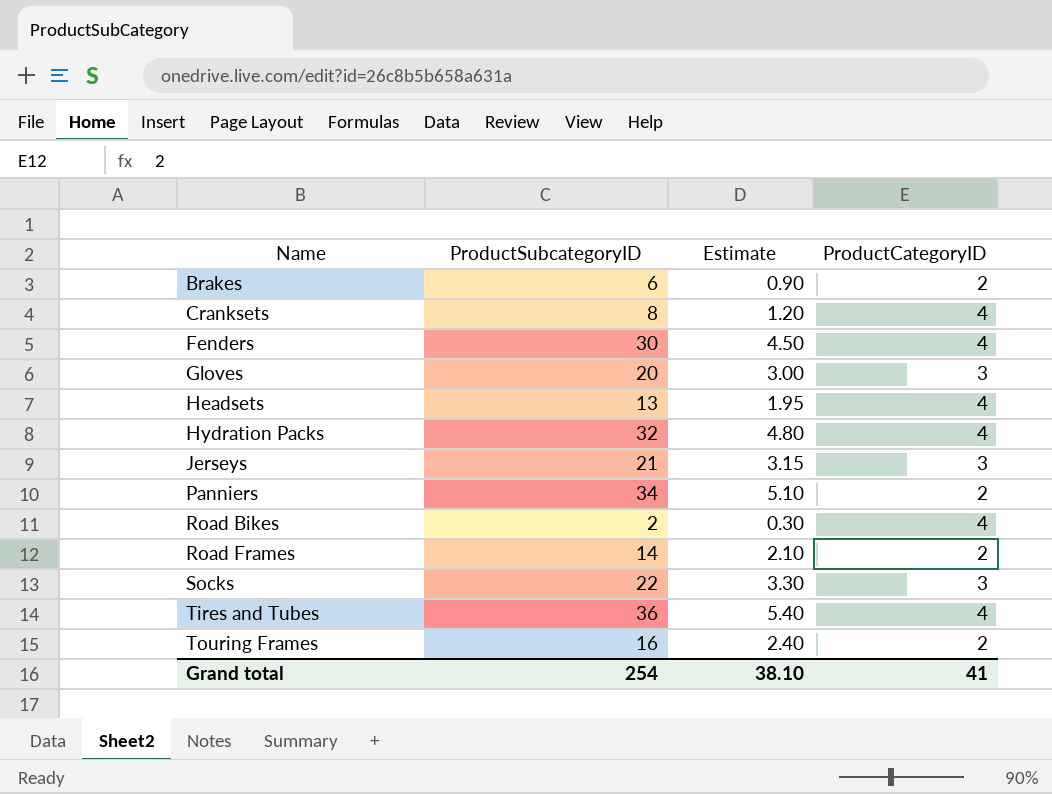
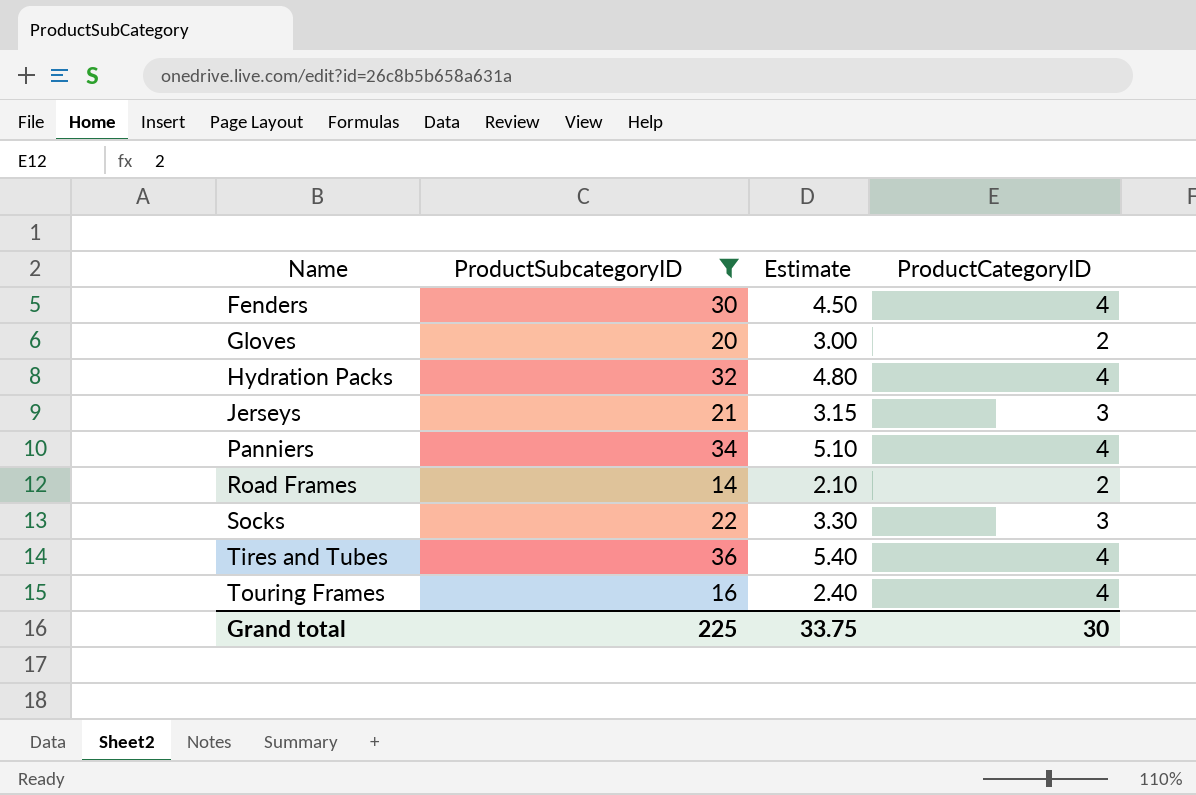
filter: none -> ProductSubcategoryID >= 14
Gloves | ProductCategoryID: 3 -> 2
Panniers | ProductCategoryID: 2 -> 4
Touring Frames | ProductCategoryID: 2 -> 4
Grand total | ProductSubcategoryID: 254 -> 225
Grand total | Estimate: 38.10 -> 33.75
Grand total | ProductCategoryID: 41 -> 30

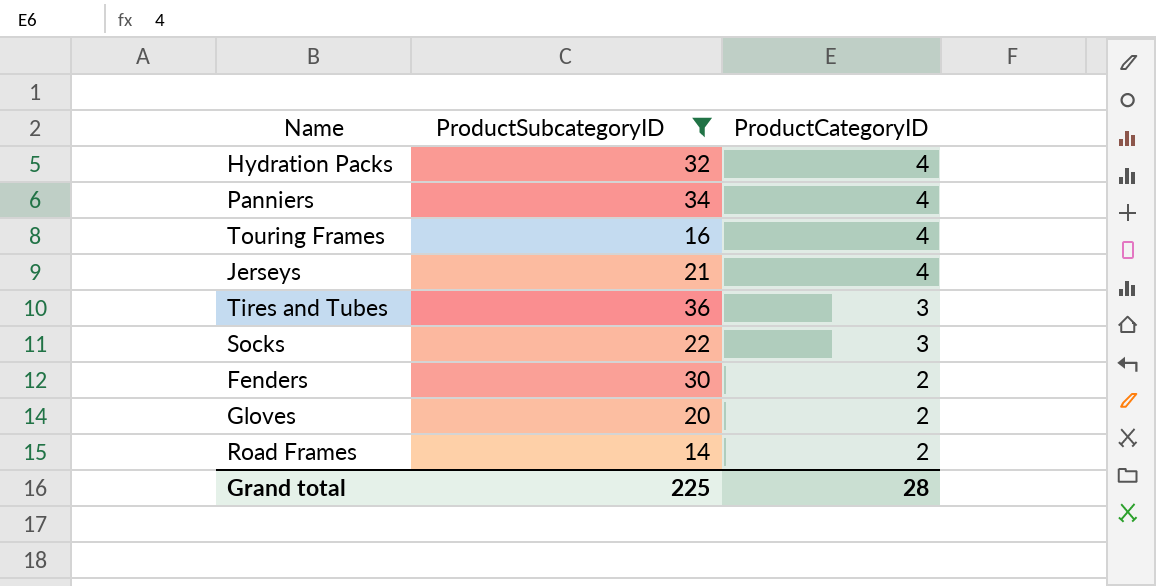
row order: Name ascending -> ProductCategoryID descending
column Estimate | formula: [ProductSubcategoryID] * 0.15 -> none
Jerseys | ProductCategoryID: 3 -> 4
Tires and Tubes | ProductCategoryID: 4 -> 3
Fenders | ProductCategoryID: 4 -> 2
Grand total | ProductCategoryID: 30 -> 28

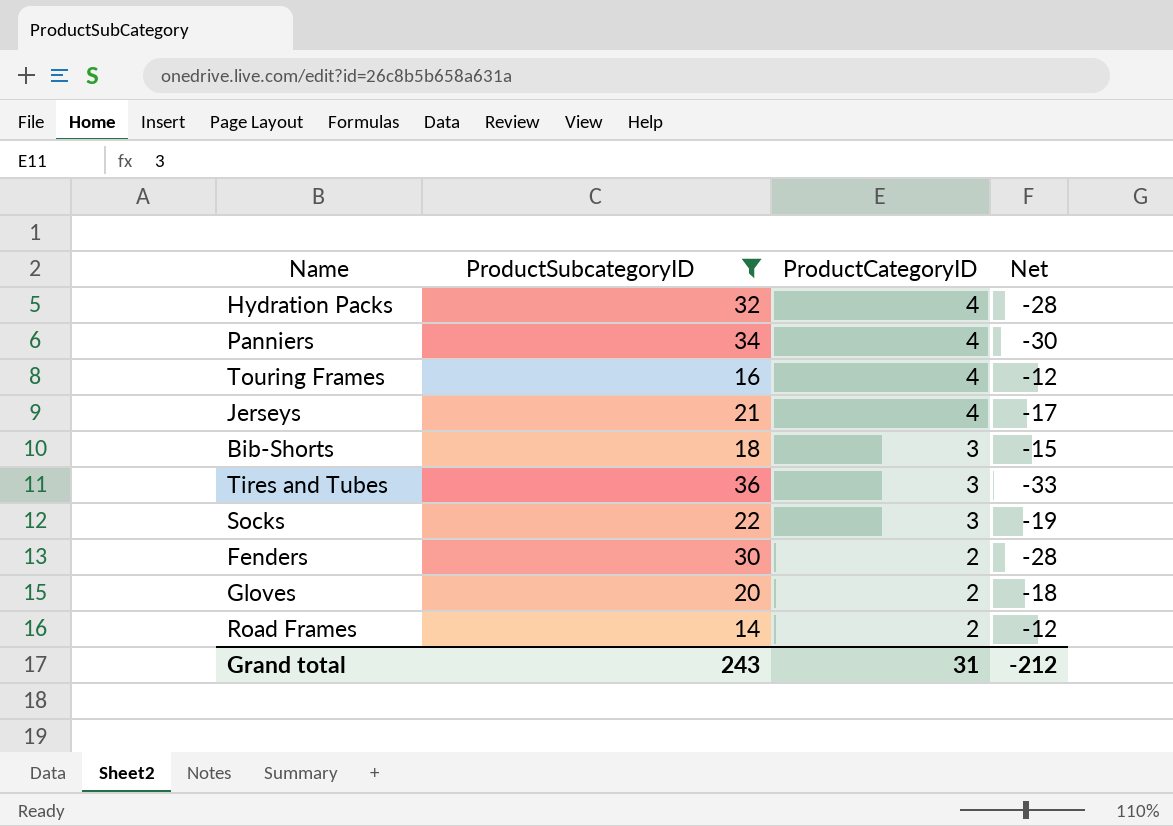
column Net | formula: none -> [ProductCategoryID] - [ProductSubcategoryID]
row Bib-Shorts: none -> 18 | 3 | -15
Grand total | ProductSubcategoryID: 225 -> 243
Grand total | ProductCategoryID: 28 -> 31

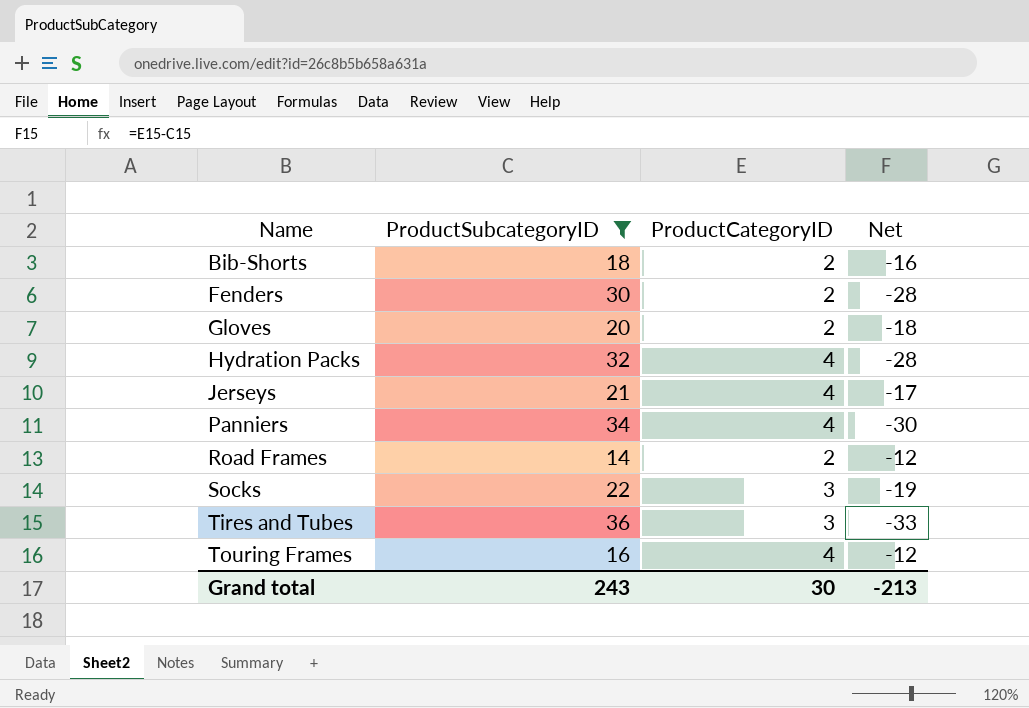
row order: ProductCategoryID descending -> Name ascending
Bib-Shorts | ProductCategoryID: 3 -> 2
Bib-Shorts | Net: -15 -> -16
Grand total | ProductCategoryID: 31 -> 30
Grand total | Net: -212 -> -213

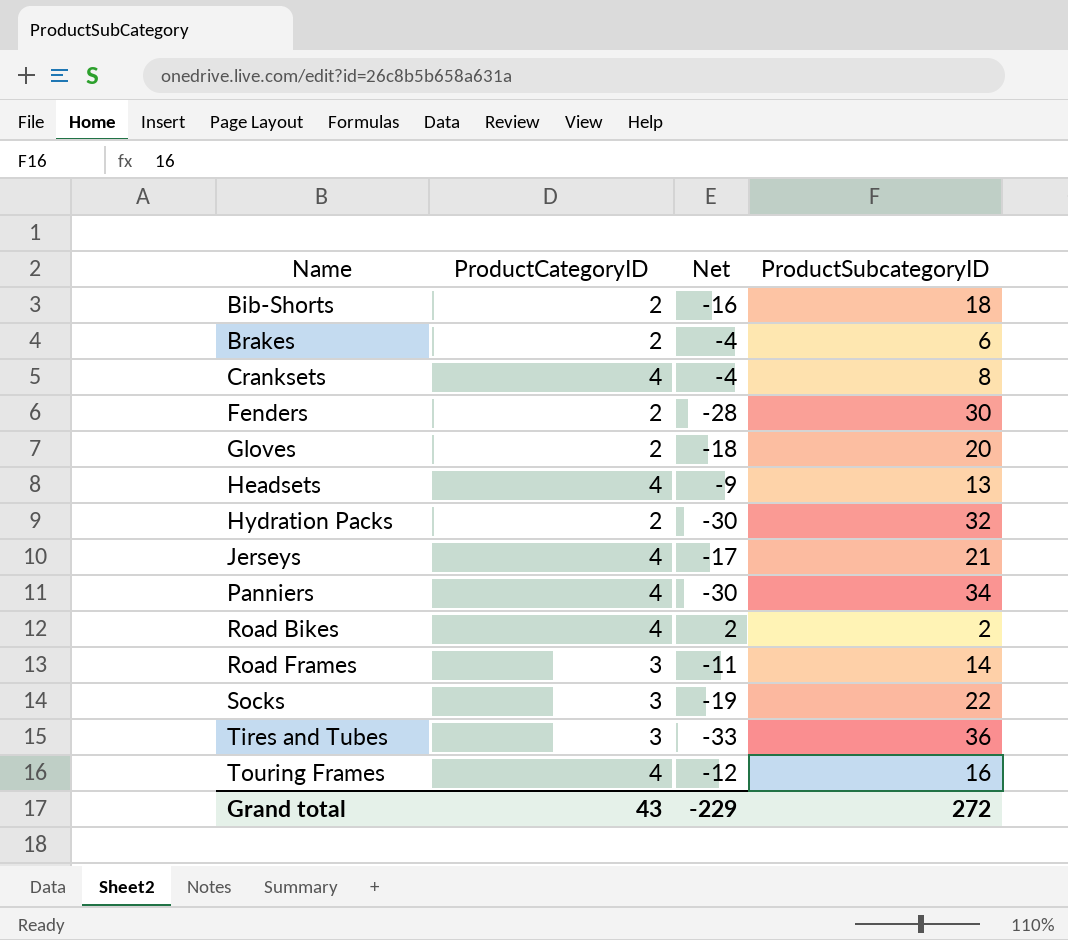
filter: ProductSubcategoryID >= 14 -> none
column ProductSubcategoryID | position: 2 -> 4
Hydration Packs | ProductCategoryID: 4 -> 2
Hydration Packs | Net: -28 -> -30
Road Frames | ProductCategoryID: 2 -> 3
Road Frames | Net: -12 -> -11
Grand total | ProductCategoryID: 30 -> 43
Grand total | Net: -213 -> -229
Grand total | ProductSubcategoryID: 243 -> 272

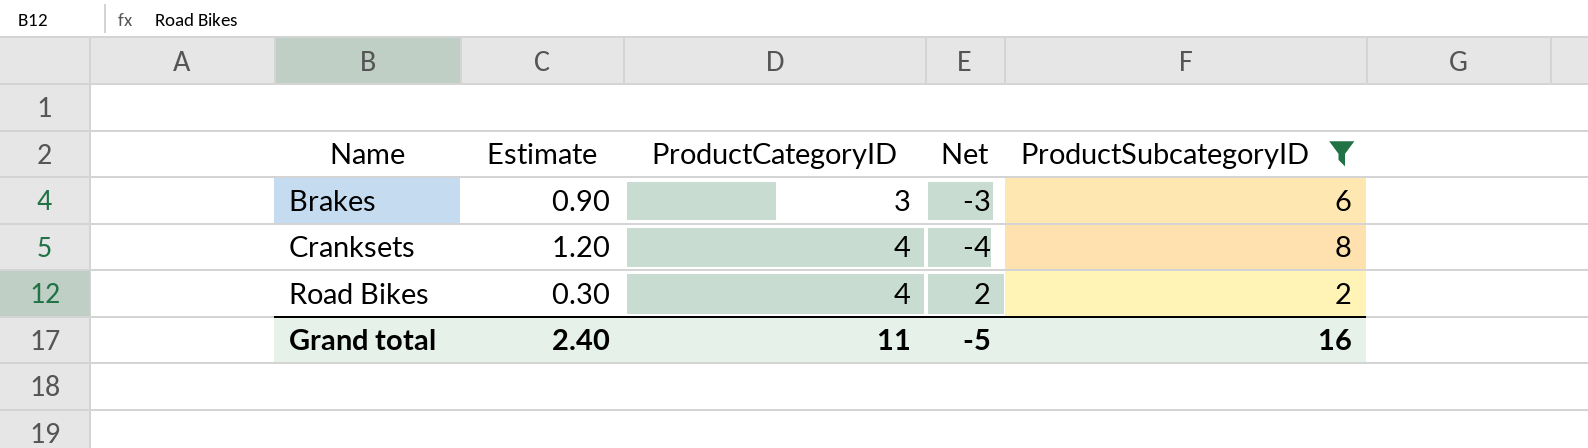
filter: none -> ProductSubcategoryID <= 8
column Estimate | formula: none -> [ProductSubcategoryID] * 0.15
Brakes | ProductCategoryID: 2 -> 3
Brakes | Net: -4 -> -3
Grand total | ProductCategoryID: 43 -> 11
Grand total | Net: -229 -> -5
Grand total | ProductSubcategoryID: 272 -> 16

